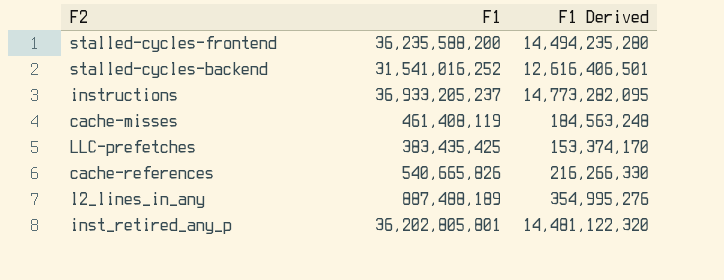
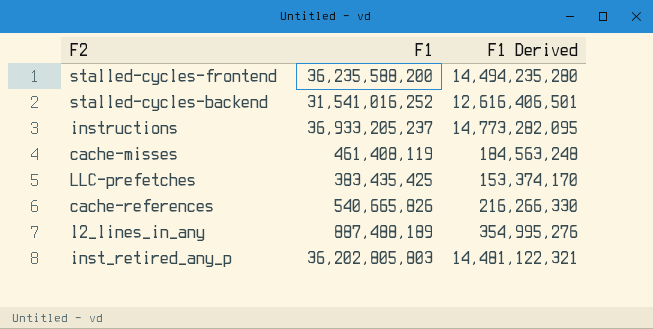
inst_retired_any_p | F1: 36,202,805,801 -> 36,202,805,803
inst_retired_any_p | F1 Derived: 14,481,122,320 -> 14,481,122,321

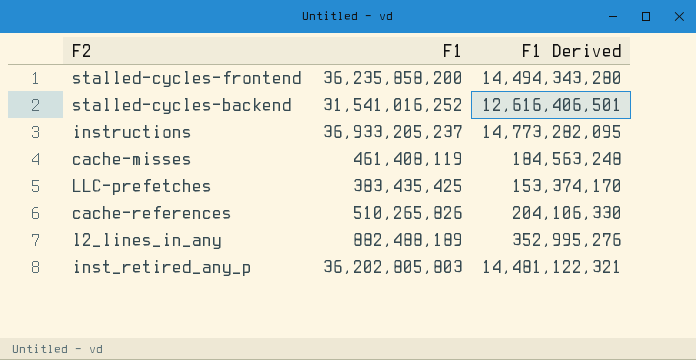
stalled-cycles-frontend | F1: 36,235,588,200 -> 36,235,858,200
stalled-cycles-frontend | F1 Derived: 14,494,235,280 -> 14,494,343,280
cache-references | F1: 540,665,826 -> 510,265,826
cache-references | F1 Derived: 216,266,330 -> 204,106,330
l2_lines_in_any | F1: 887,488,189 -> 882,488,189
l2_lines_in_any | F1 Derived: 354,995,276 -> 352,995,276

